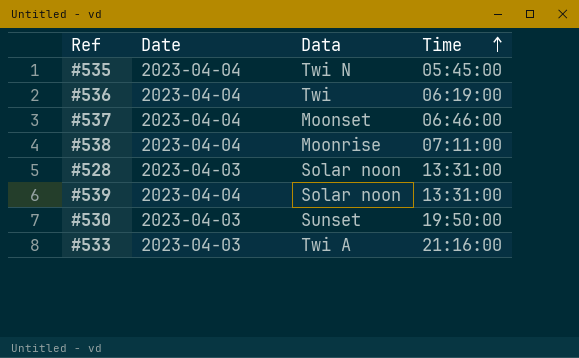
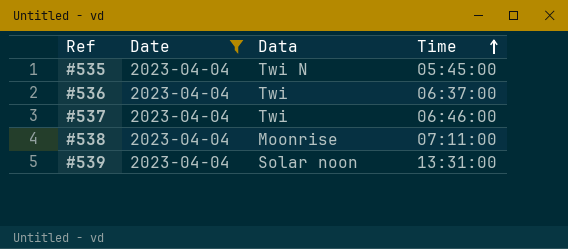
filter: none -> Date = 2023-04-04
#536 | Time: 06:19:00 -> 06:37:00
#537 | Data: Moonset -> Twi

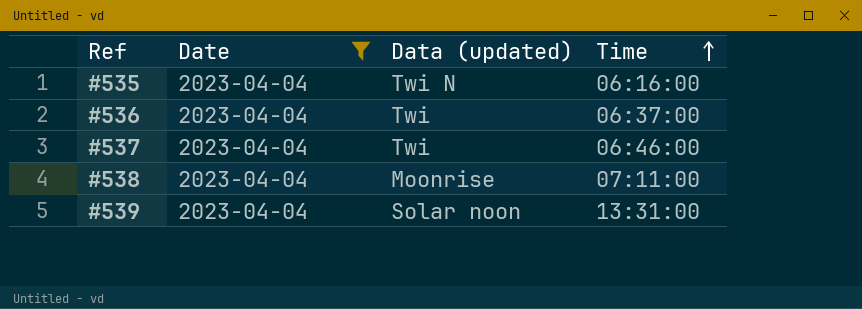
column name: Data -> Data (updated)
#535 | Time: 05:45:00 -> 06:16:00

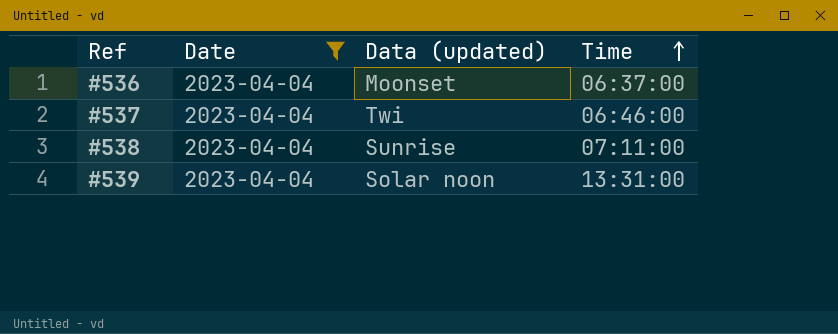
row #535: 2023-04-04 | Twi N | 06:16:00 -> none
#536 | Data (updated): Twi -> Moonset
#538 | Data (updated): Moonrise -> Sunrise

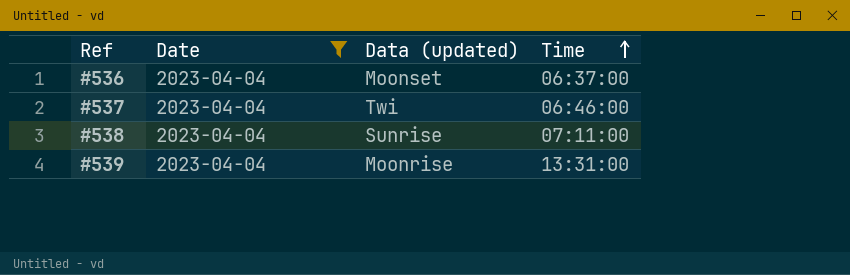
#539 | Data (updated): Solar noon -> Moonrise

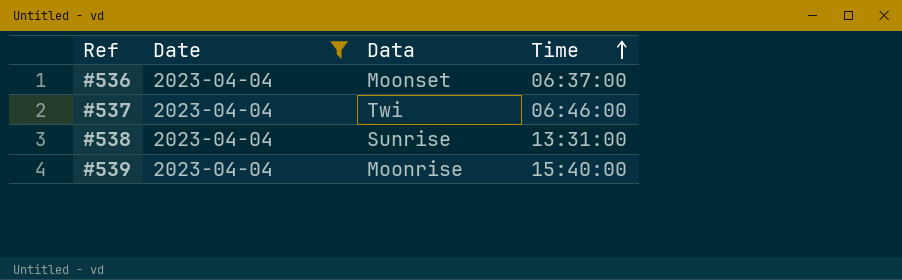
column name: Data (updated) -> Data
#538 | Time: 07:11:00 -> 13:31:00
#539 | Time: 13:31:00 -> 15:40:00

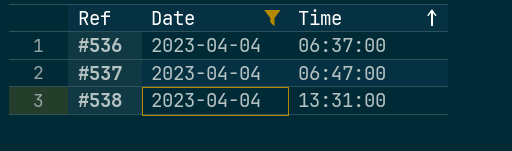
column Data | position: 3 -> none
row #539: 2023-04-04 | Moonrise | 15:40:00 -> none
#537 | Time: 06:46:00 -> 06:47:00

